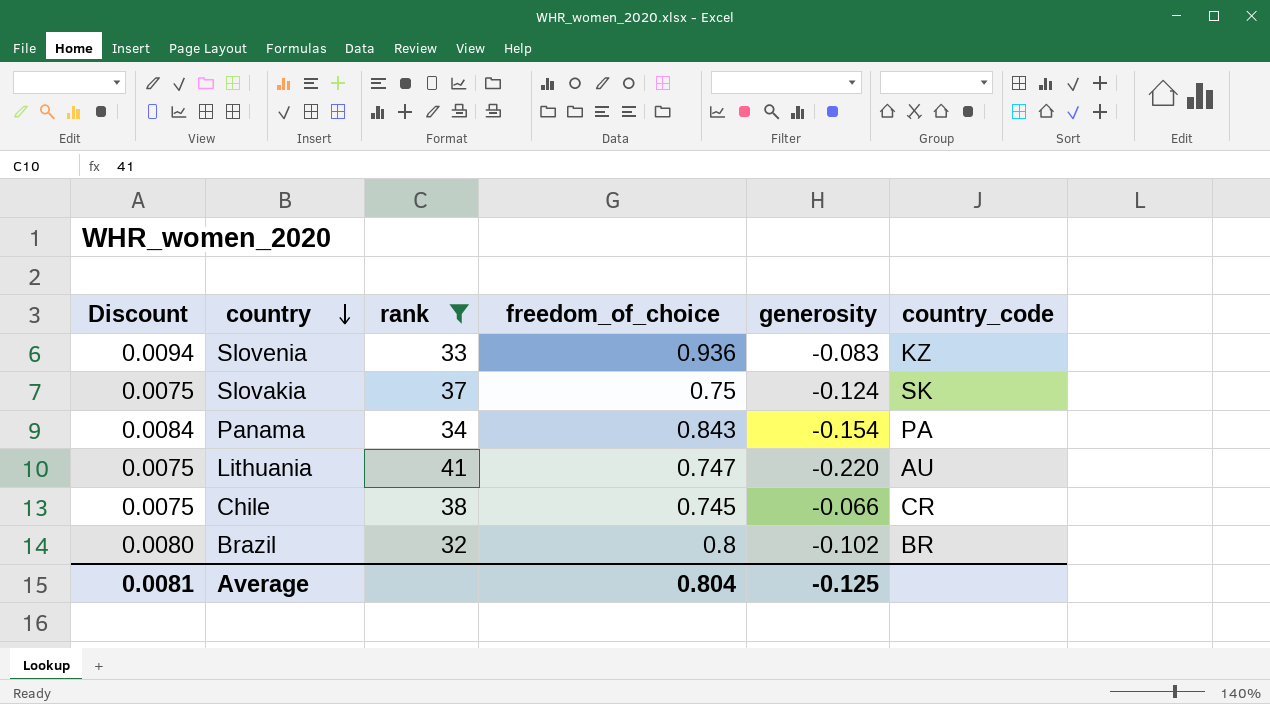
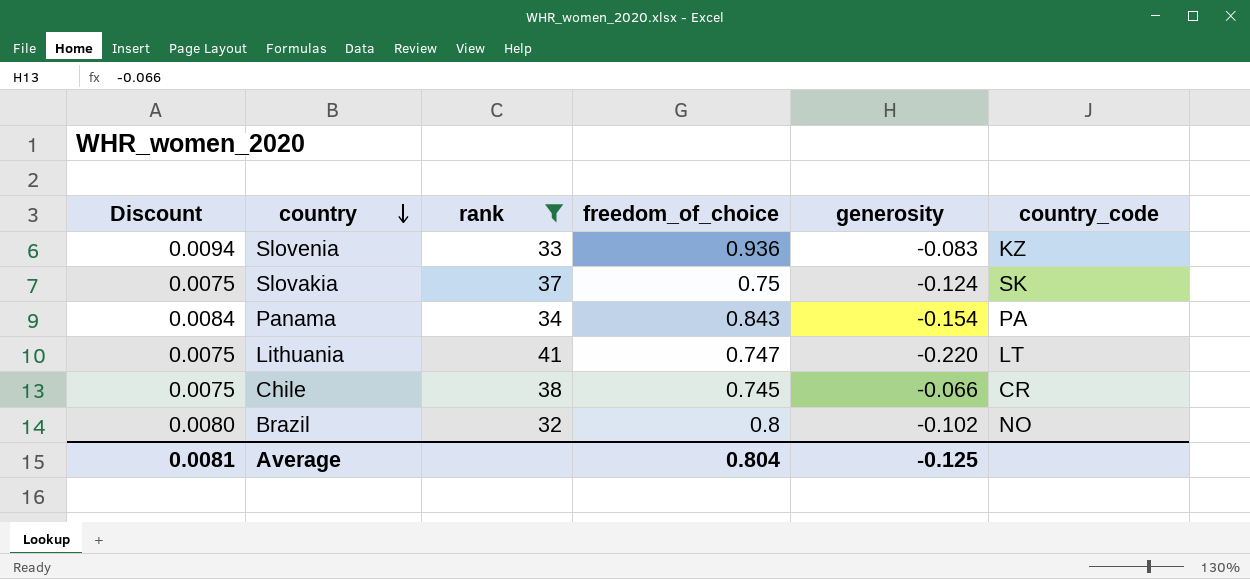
Lithuania | country_code: AU -> LT
Brazil | country_code: BR -> NO

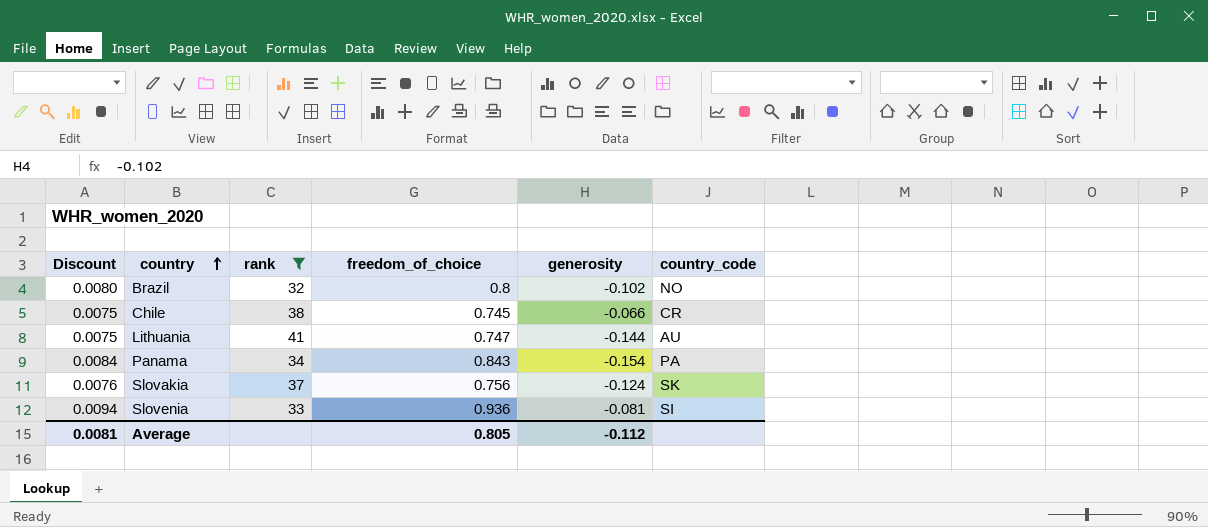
row order: country descending -> country ascending
Lithuania | generosity: -0.220 -> -0.144
Lithuania | country_code: LT -> AU
Slovakia | Discount: 0.0075 -> 0.0076
Slovakia | freedom_of_choice: 0.75 -> 0.756
Slovenia | generosity: -0.083 -> -0.081
Slovenia | country_code: KZ -> SI
Average | freedom_of_choice: 0.804 -> 0.805
Average | generosity: -0.125 -> -0.112

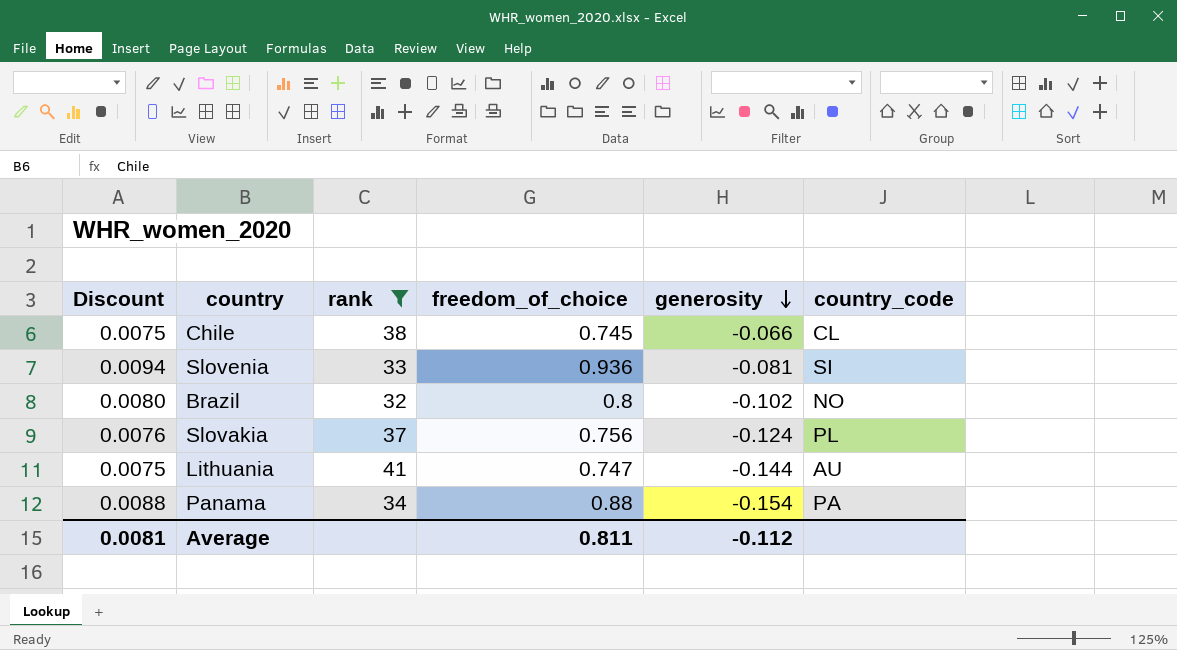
row order: country ascending -> generosity descending
Chile | country_code: CR -> CL
Slovakia | country_code: SK -> PL
Panama | Discount: 0.0084 -> 0.0088
Panama | freedom_of_choice: 0.843 -> 0.88
Average | freedom_of_choice: 0.805 -> 0.811

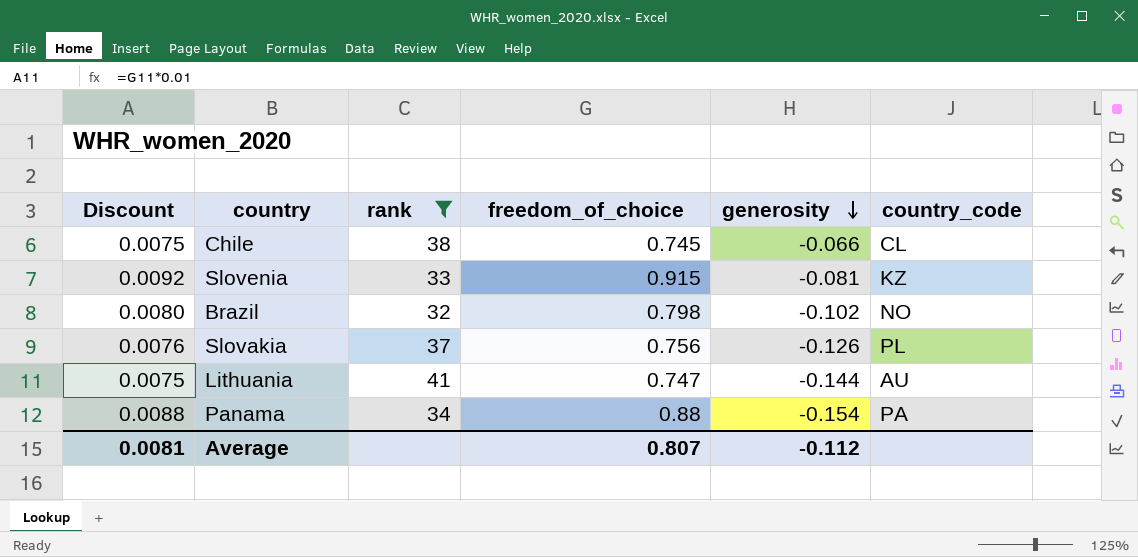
Slovenia | Discount: 0.0094 -> 0.0092
Slovenia | freedom_of_choice: 0.936 -> 0.915
Slovenia | country_code: SI -> KZ
Brazil | freedom_of_choice: 0.8 -> 0.798
Slovakia | generosity: -0.124 -> -0.126
Average | freedom_of_choice: 0.811 -> 0.807

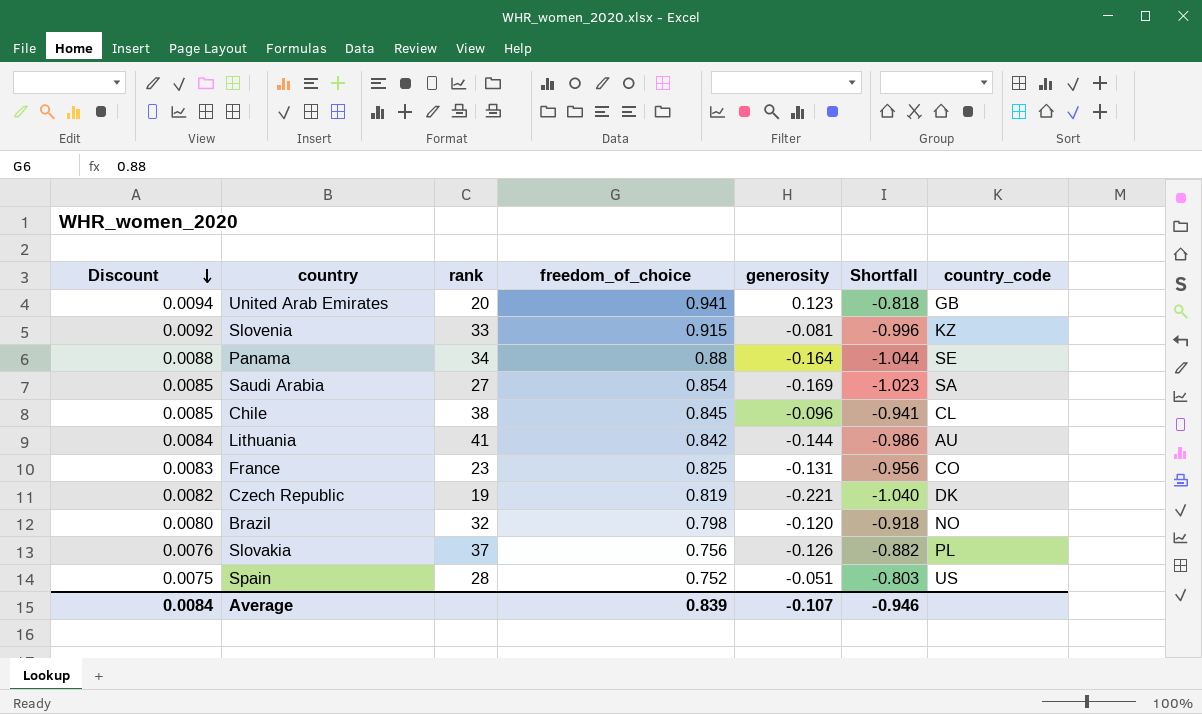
filter: rank >= 32 -> none
row order: generosity descending -> Discount descending
column Shortfall | formula: none -> [generosity] - [freedom_of_choice]
Panama | generosity: -0.154 -> -0.164
Panama | country_code: PA -> SE
Chile | Discount: 0.0075 -> 0.0085
Chile | freedom_of_choice: 0.745 -> 0.845
Chile | generosity: -0.066 -> -0.096
Lithuania | Discount: 0.0075 -> 0.0084
Lithuania | freedom_of_choice: 0.747 -> 0.842
Brazil | generosity: -0.102 -> -0.120
Average | Discount: 0.0081 -> 0.0084
Average | freedom_of_choice: 0.807 -> 0.839
Average | generosity: -0.112 -> -0.107

